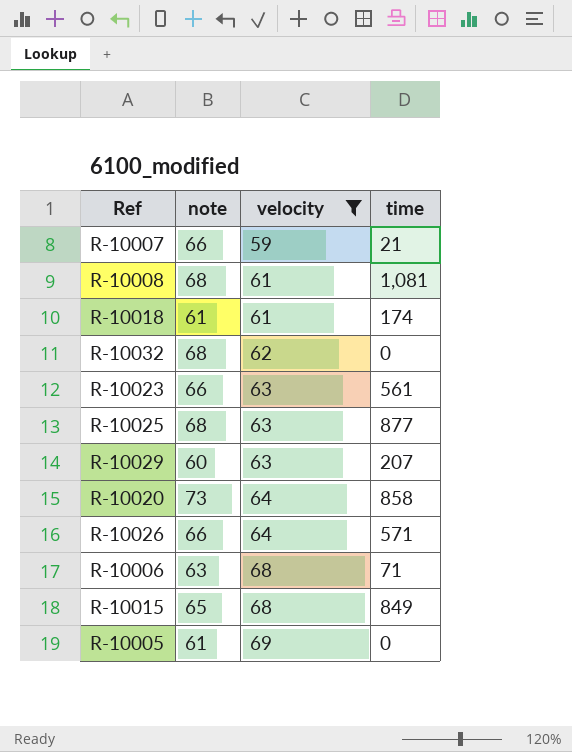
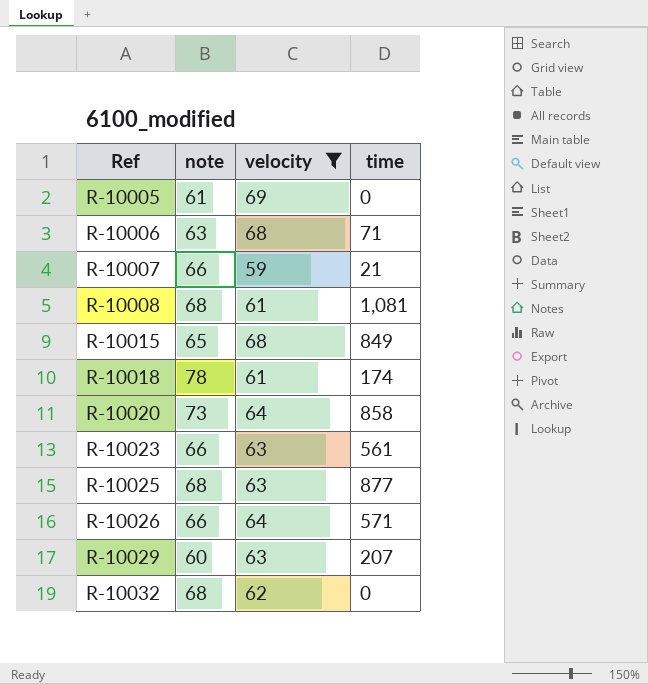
row order: velocity ascending -> Ref ascending
R-10018 | note: 61 -> 78

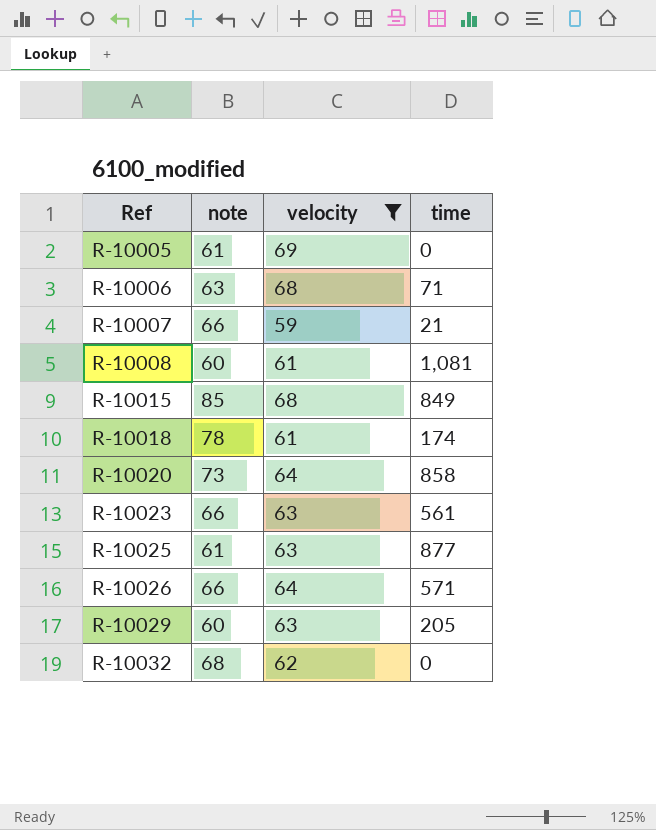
R-10008 | note: 68 -> 60
R-10015 | note: 65 -> 85
R-10025 | note: 68 -> 61
R-10029 | time: 207 -> 205

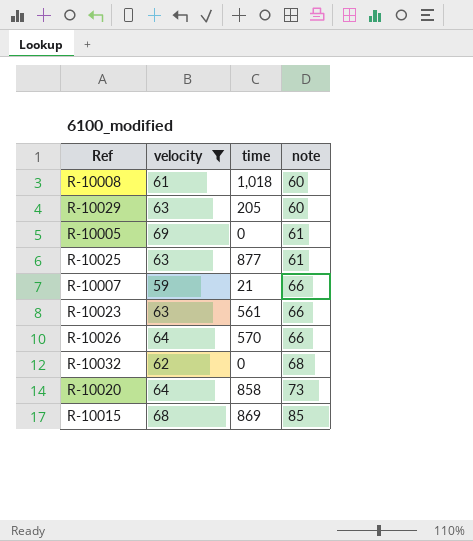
row order: Ref ascending -> note ascending
column note | position: 2 -> 4
row R-10006: 63 | 68 | 71 -> none
row R-10018: 78 | 61 | 174 -> none
R-10008 | time: 1,081 -> 1,018
R-10026 | time: 571 -> 570
R-10015 | time: 849 -> 869

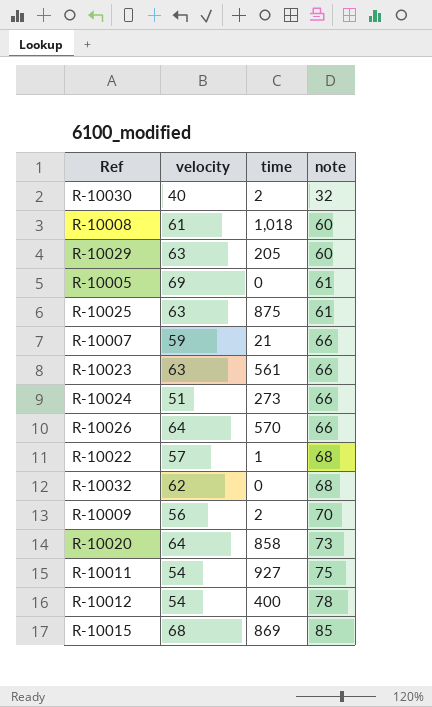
filter: velocity >= 59 -> none
R-10025 | time: 877 -> 875

